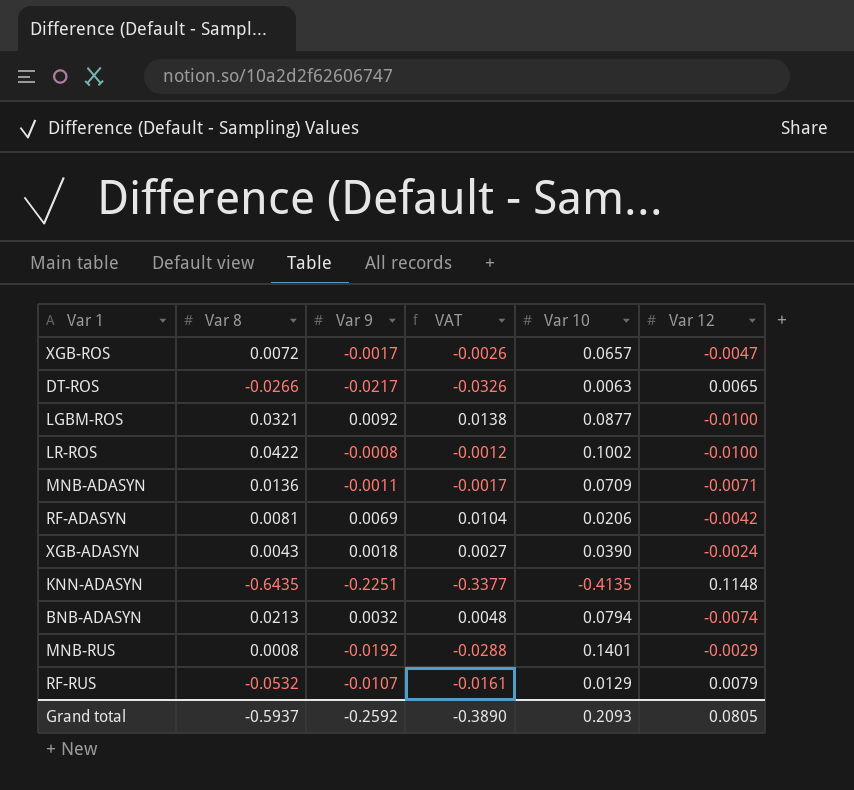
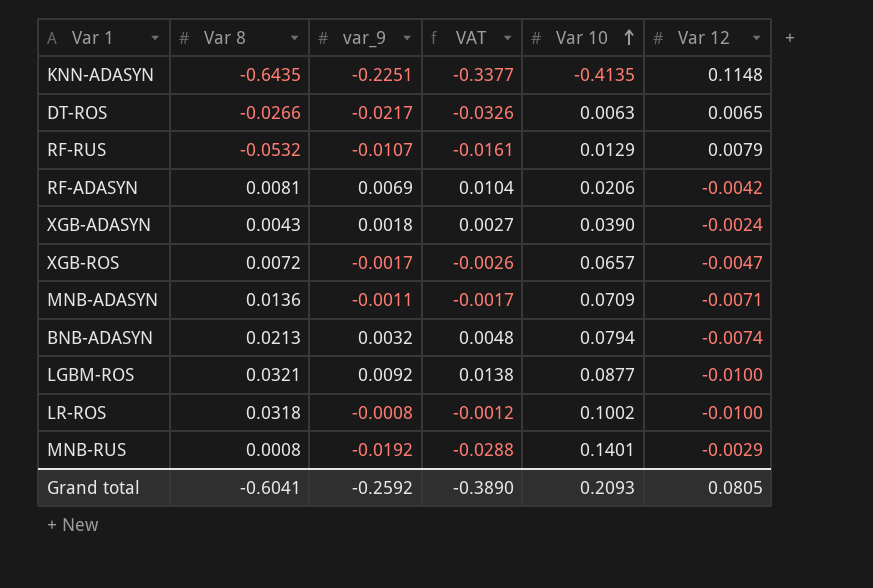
row order: none -> Var 10 ascending
column name: Var 9 -> var_9
LR-ROS | Var 8: 0.0422 -> 0.0318
Grand total | Var 8: -0.5937 -> -0.6041

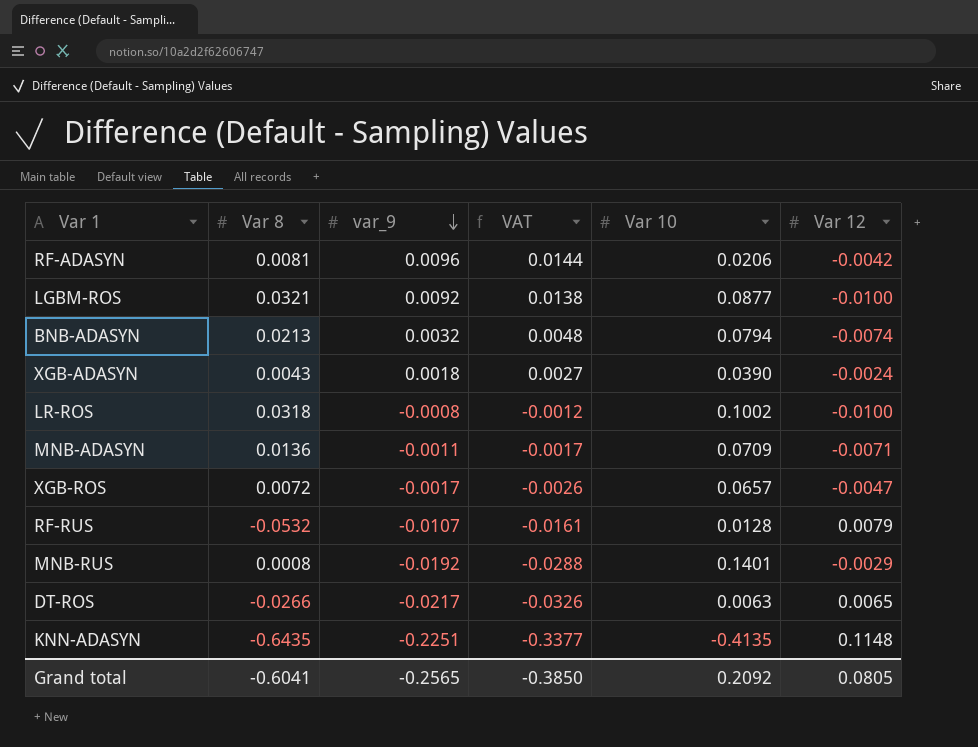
row order: Var 10 ascending -> var_9 descending
RF-ADASYN | var_9: 0.0069 -> 0.0096
RF-ADASYN | VAT: 0.0104 -> 0.0144
RF-RUS | Var 10: 0.0129 -> 0.0128
Grand total | var_9: -0.2592 -> -0.2565
Grand total | VAT: -0.3890 -> -0.3850
Grand total | Var 10: 0.2093 -> 0.2092

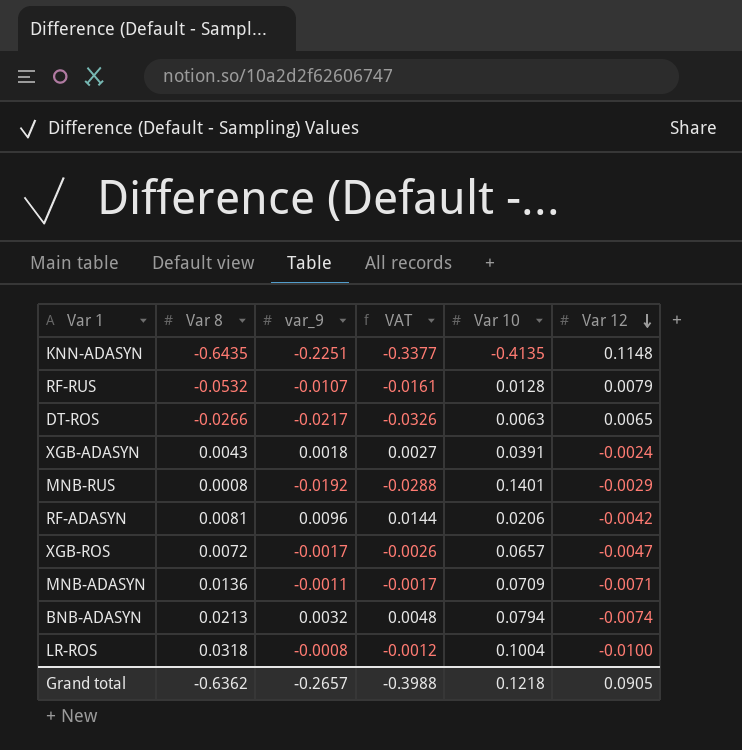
row order: var_9 descending -> Var 12 descending
row LGBM-ROS: 0.0321 | 0.0092 | 0.0138 | 0.0877 | -0.0100 -> none
XGB-ADASYN | Var 10: 0.0390 -> 0.0391
LR-ROS | Var 10: 0.1002 -> 0.1004
Grand total | Var 8: -0.6041 -> -0.6362
Grand total | var_9: -0.2565 -> -0.2657
Grand total | VAT: -0.3850 -> -0.3988
Grand total | Var 10: 0.2092 -> 0.1218
Grand total | Var 12: 0.0805 -> 0.0905

